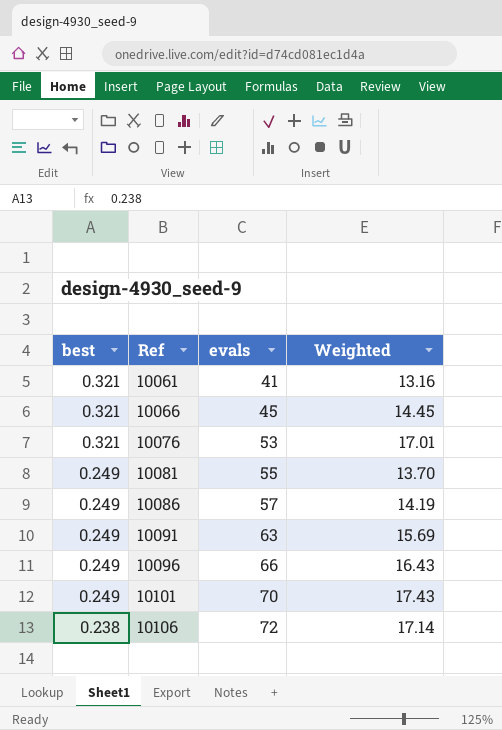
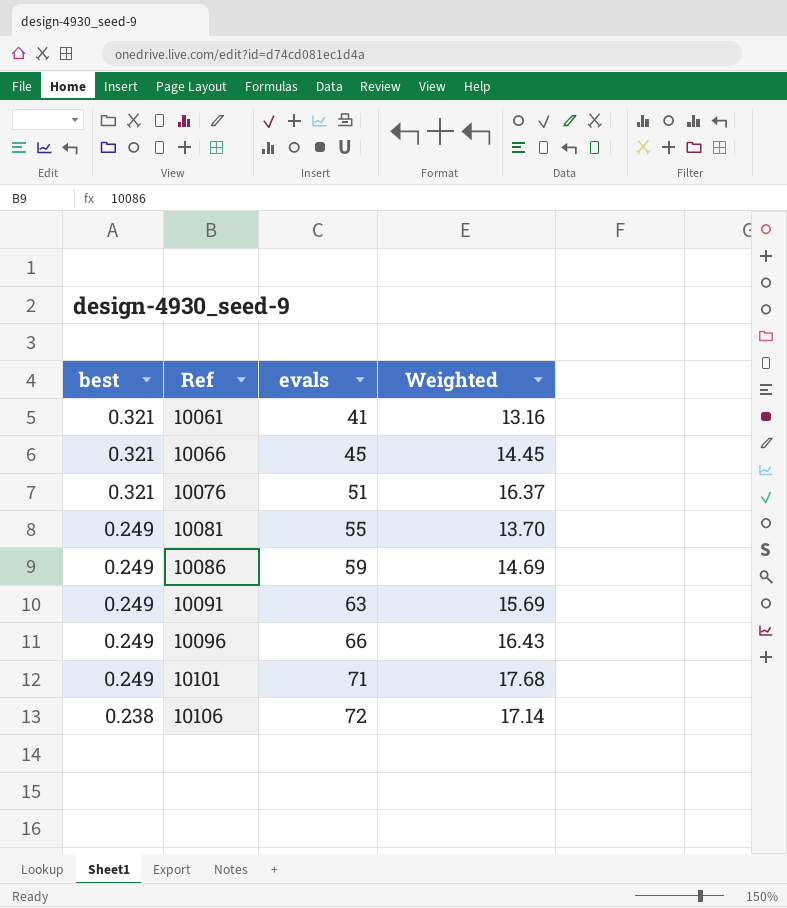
10076 | evals: 53 -> 51
10076 | Weighted: 17.01 -> 16.37
10086 | evals: 57 -> 59
10086 | Weighted: 14.19 -> 14.69
10101 | evals: 70 -> 71
10101 | Weighted: 17.43 -> 17.68

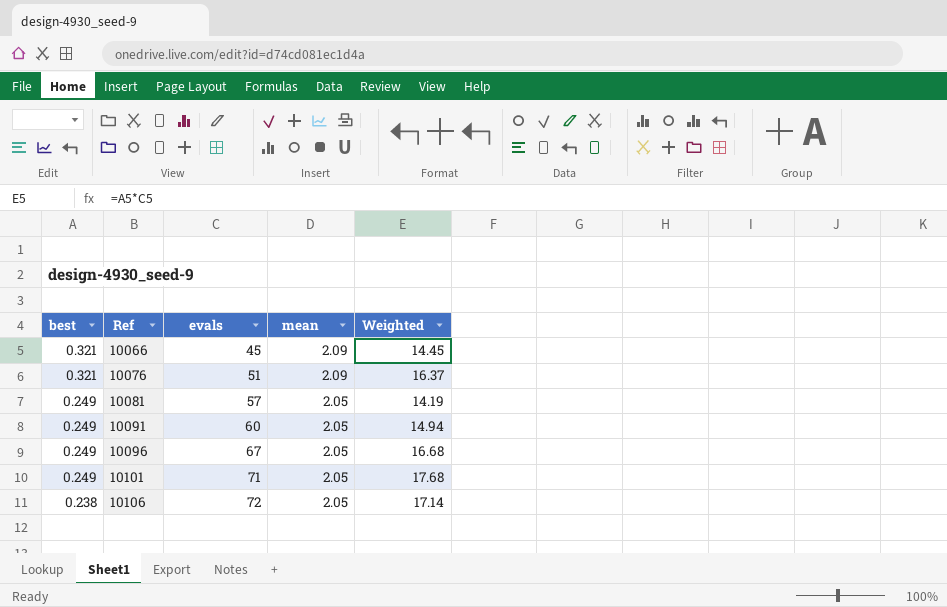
column mean | position: none -> 4
row 10061: 0.321 | 41 | 13.16 -> none
row 10086: 0.249 | 59 | 14.69 -> none
10081 | evals: 55 -> 57
10081 | Weighted: 13.70 -> 14.19
10091 | evals: 63 -> 60
10091 | Weighted: 15.69 -> 14.94
10096 | evals: 66 -> 67
10096 | Weighted: 16.43 -> 16.68

